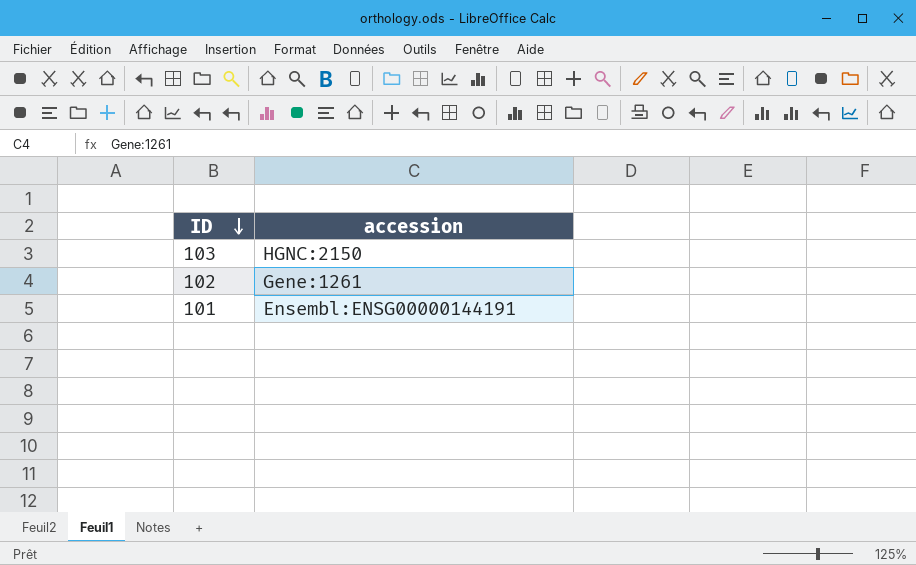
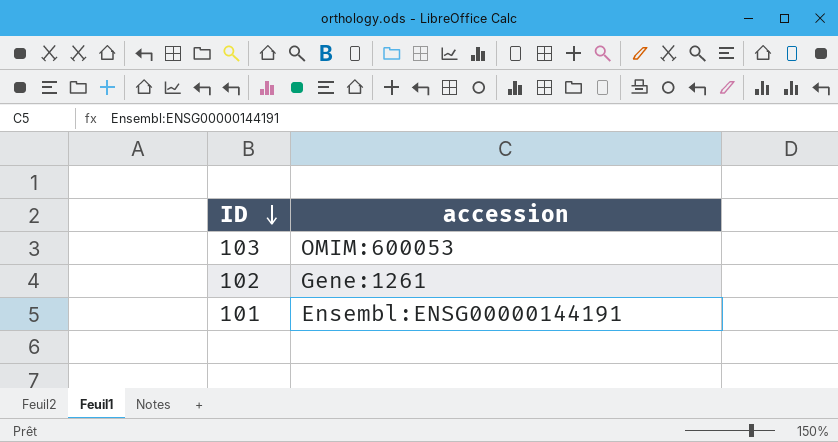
103 | accession: HGNC:2150 -> OMIM:600053

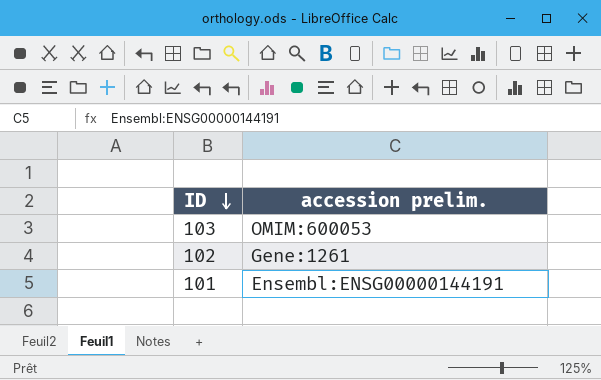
column name: accession -> accession prelim.

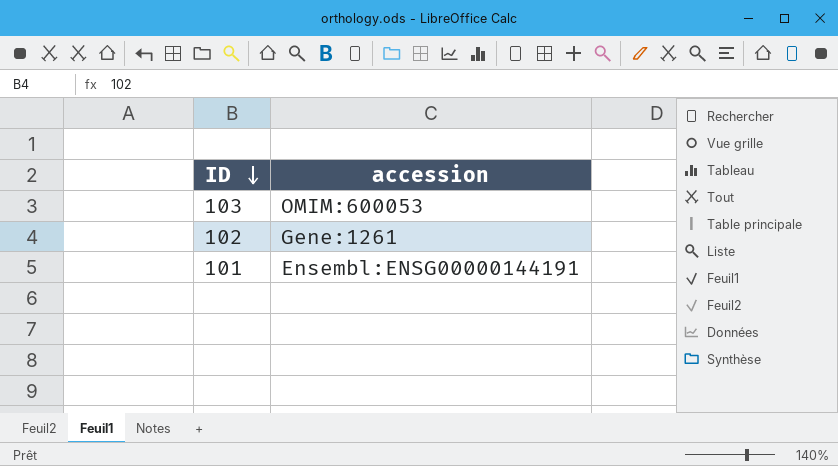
column name: accession prelim. -> accession

